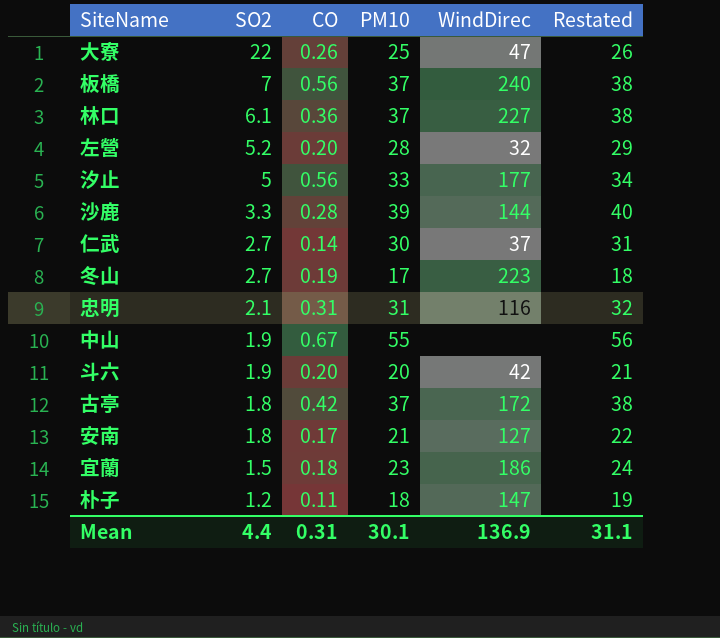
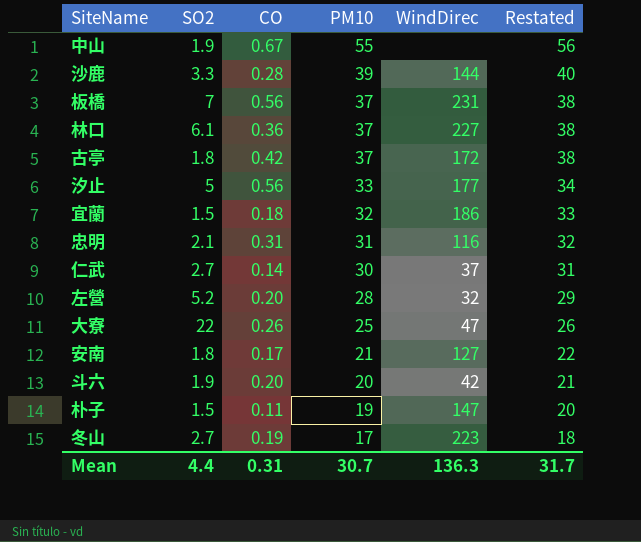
row order: SO2 descending -> PM10 descending
板橋 | WindDirec: 240 -> 231
宜蘭 | PM10: 23 -> 32
宜蘭 | Restated: 24 -> 33
朴子 | SO2: 1.2 -> 1.5
朴子 | PM10: 18 -> 19
朴子 | Restated: 19 -> 20
Mean | PM10: 30.1 -> 30.7
Mean | WindDirec: 136.9 -> 136.3
Mean | Restated: 31.1 -> 31.7

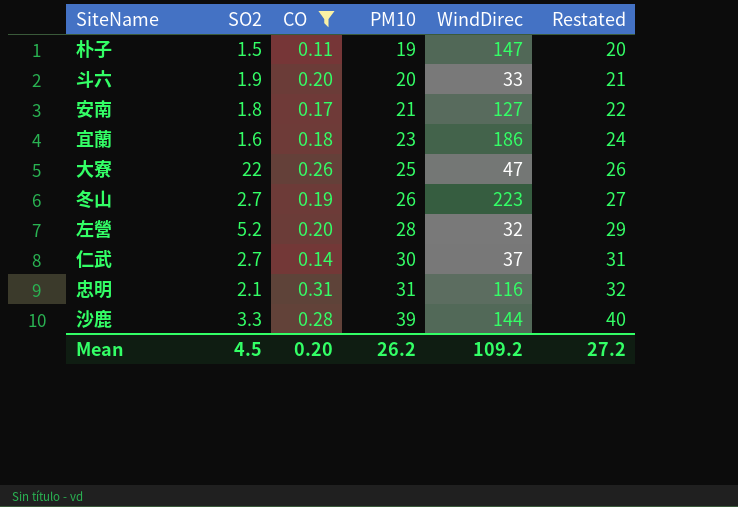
filter: none -> CO <= 0.31
row order: PM10 descending -> PM10 ascending
斗六 | WindDirec: 42 -> 33
宜蘭 | SO2: 1.5 -> 1.6
宜蘭 | PM10: 32 -> 23
宜蘭 | Restated: 33 -> 24
冬山 | PM10: 17 -> 26
冬山 | Restated: 18 -> 27
Mean | SO2: 4.4 -> 4.5
Mean | CO: 0.31 -> 0.20
Mean | PM10: 30.7 -> 26.2
Mean | WindDirec: 136.3 -> 109.2
Mean | Restated: 31.7 -> 27.2

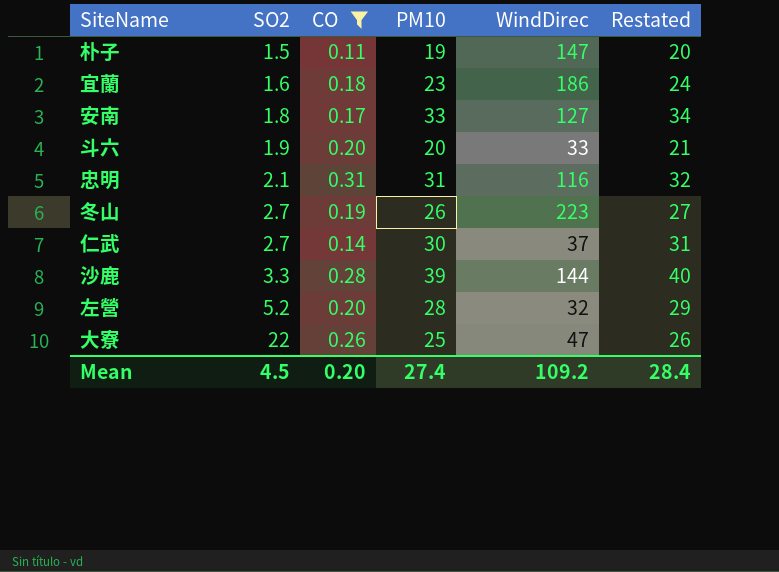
row order: PM10 ascending -> SO2 ascending
安南 | PM10: 21 -> 33
安南 | Restated: 22 -> 34
Mean | PM10: 26.2 -> 27.4
Mean | Restated: 27.2 -> 28.4

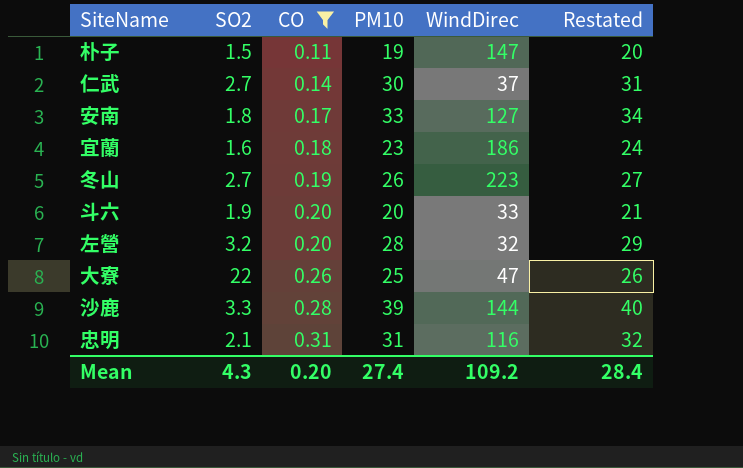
row order: SO2 ascending -> CO ascending
左營 | SO2: 5.2 -> 3.2
Mean | SO2: 4.5 -> 4.3

